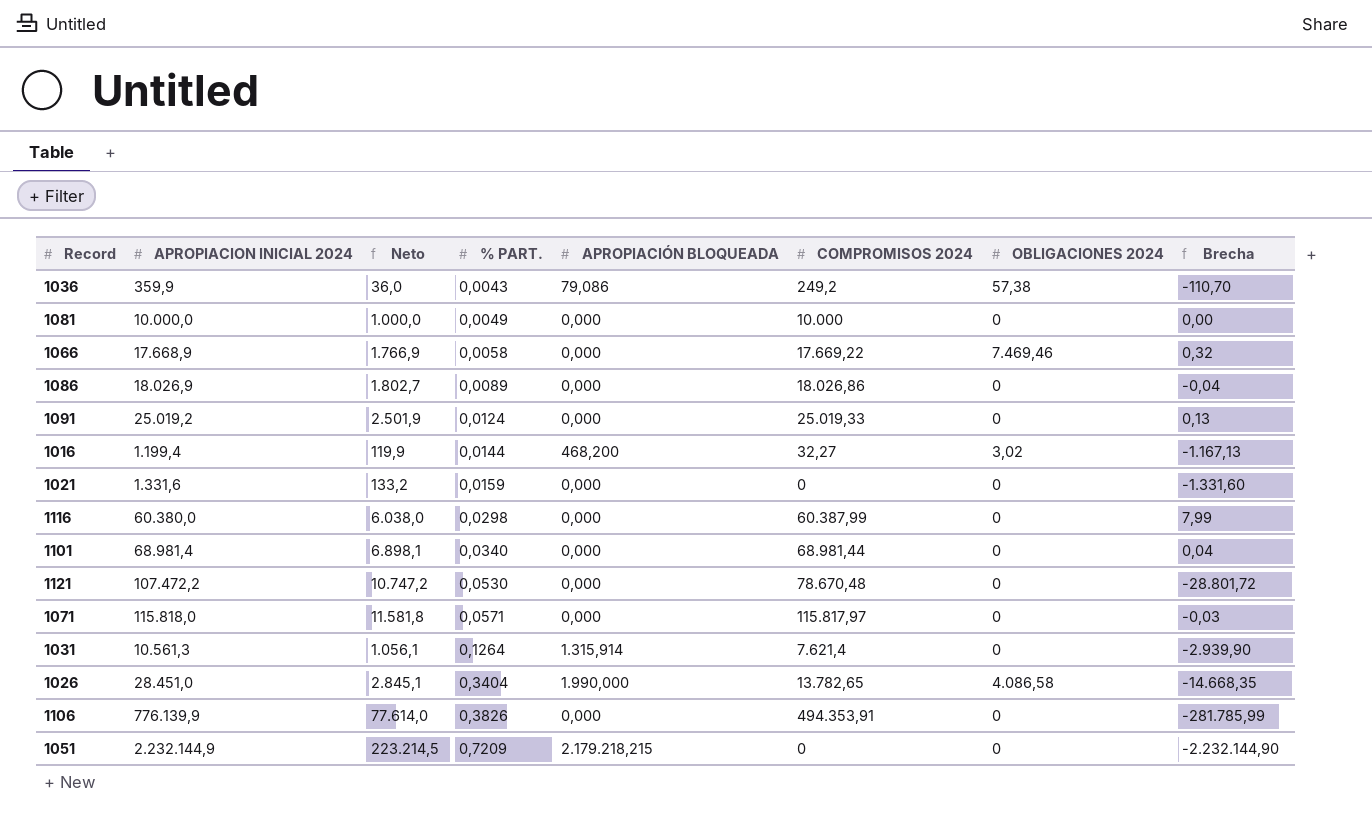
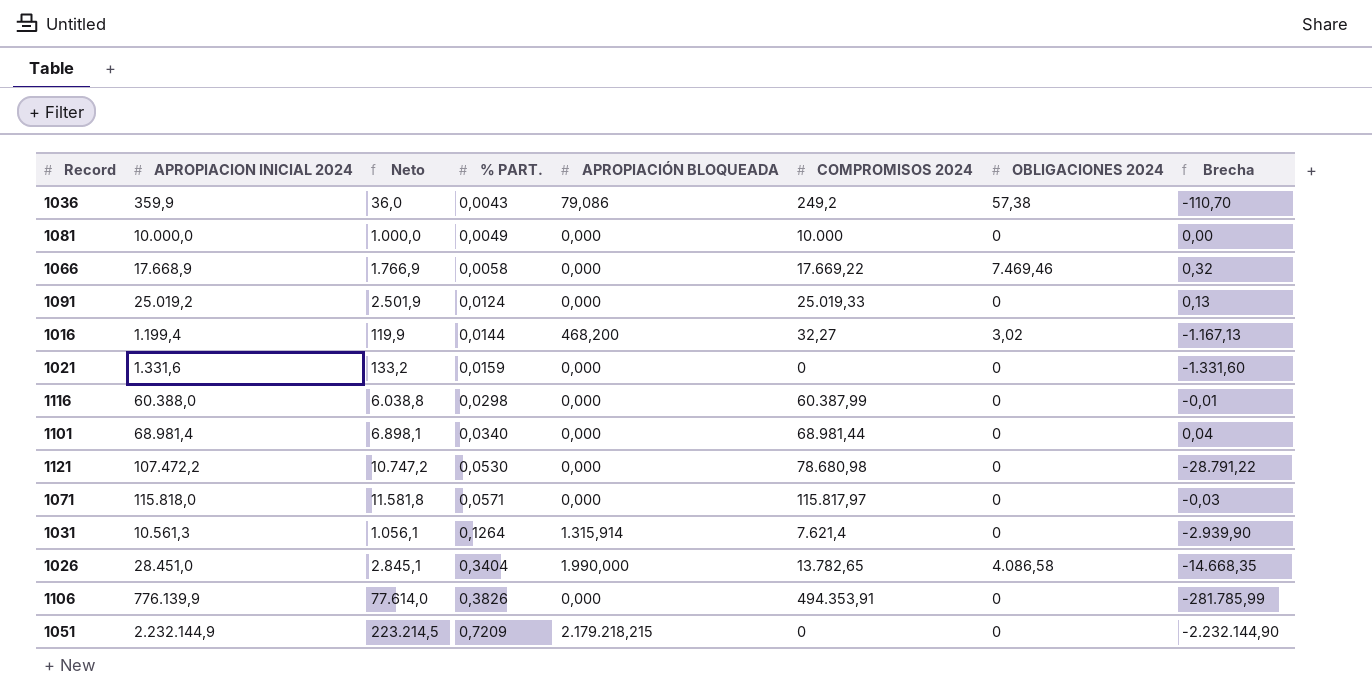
row 1086: 18.026,9 | 1.802,7 | 0,0089 | 0,000 | 18.026,86 | 0 | -0,04 -> none
1116 | APROPIACION INICIAL 2024: 60.380,0 -> 60.388,0
1116 | Neto: 6.038,0 -> 6.038,8
1116 | Brecha: 7,99 -> -0,01
1121 | COMPROMISOS 2024: 78.670,48 -> 78.680,98
1121 | Brecha: -28.801,72 -> -28.791,22

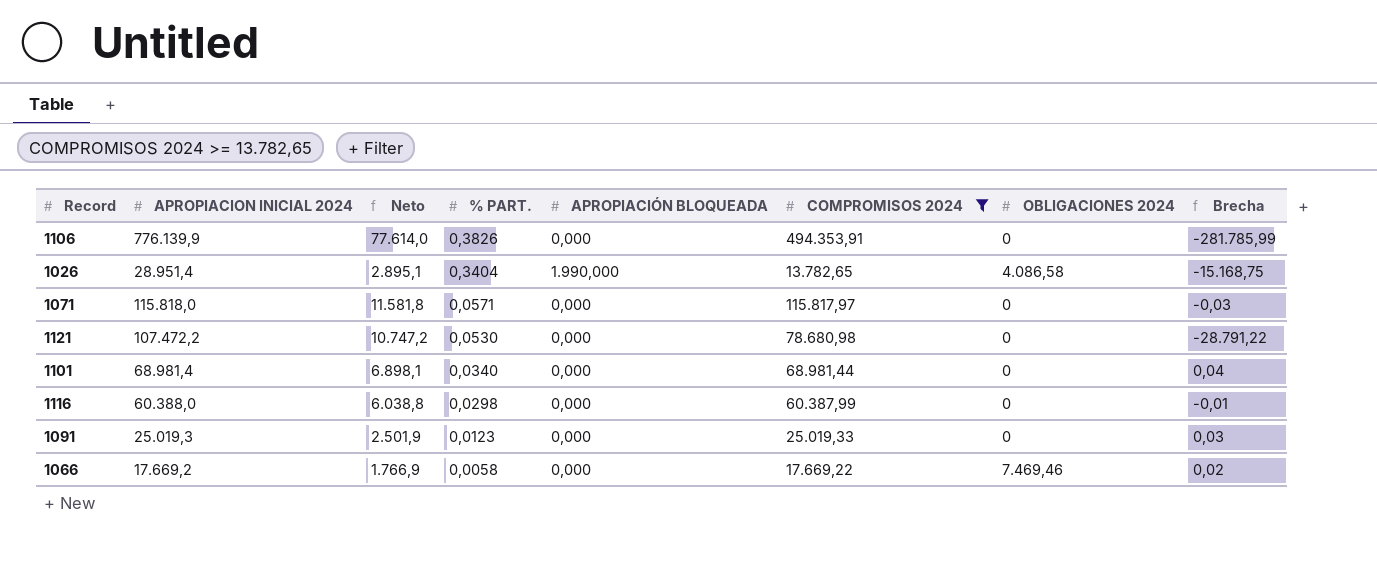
filter: none -> COMPROMISOS 2024 >= 13.782,65
row order: % PART. ascending -> % PART. descending
1026 | APROPIACION INICIAL 2024: 28.451,0 -> 28.951,4
1026 | Neto: 2.845,1 -> 2.895,1
1026 | Brecha: -14.668,35 -> -15.168,75
1091 | APROPIACION INICIAL 2024: 25.019,2 -> 25.019,3
1091 | % PART.: 0,0124 -> 0,0123
1091 | Brecha: 0,13 -> 0,03
1066 | APROPIACION INICIAL 2024: 17.668,9 -> 17.669,2
1066 | Brecha: 0,32 -> 0,02

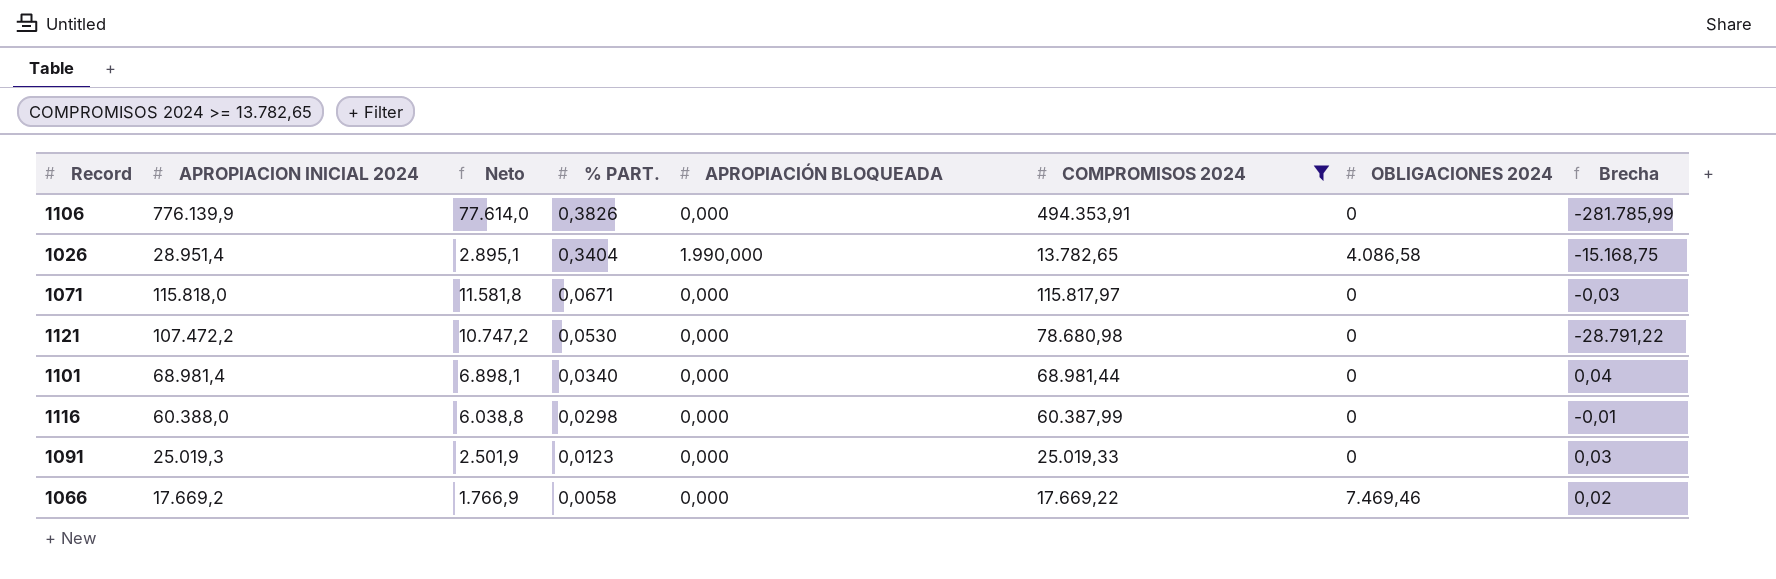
1071 | % PART.: 0,0571 -> 0,0671

